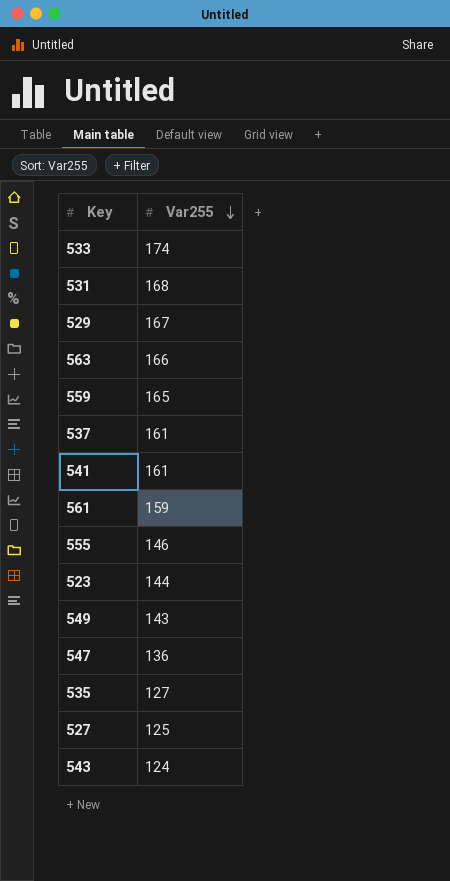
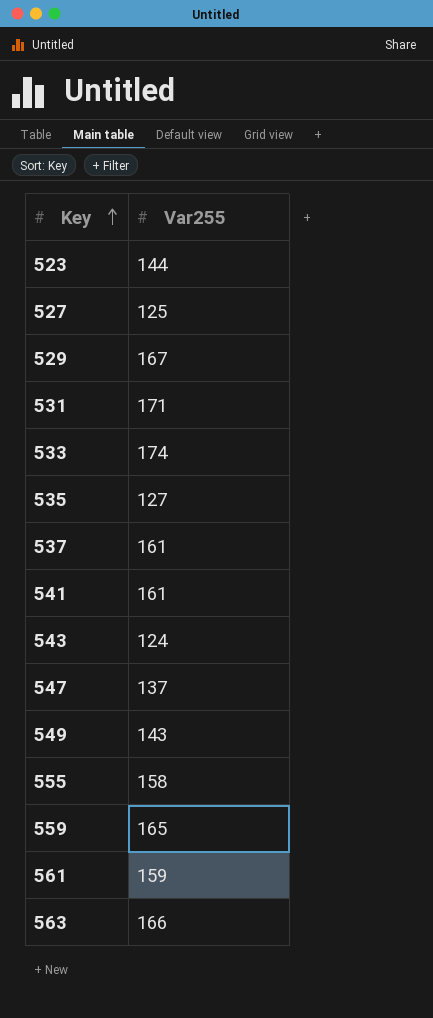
row order: Var255 descending -> Key ascending
531 | Var255: 168 -> 171
547 | Var255: 136 -> 137
555 | Var255: 146 -> 158

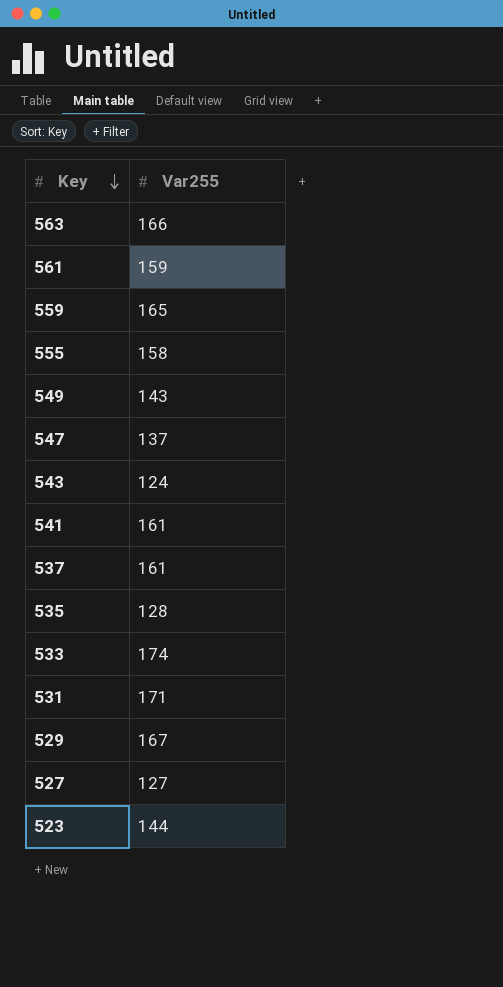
row order: Key ascending -> Key descending
535 | Var255: 127 -> 128
527 | Var255: 125 -> 127

